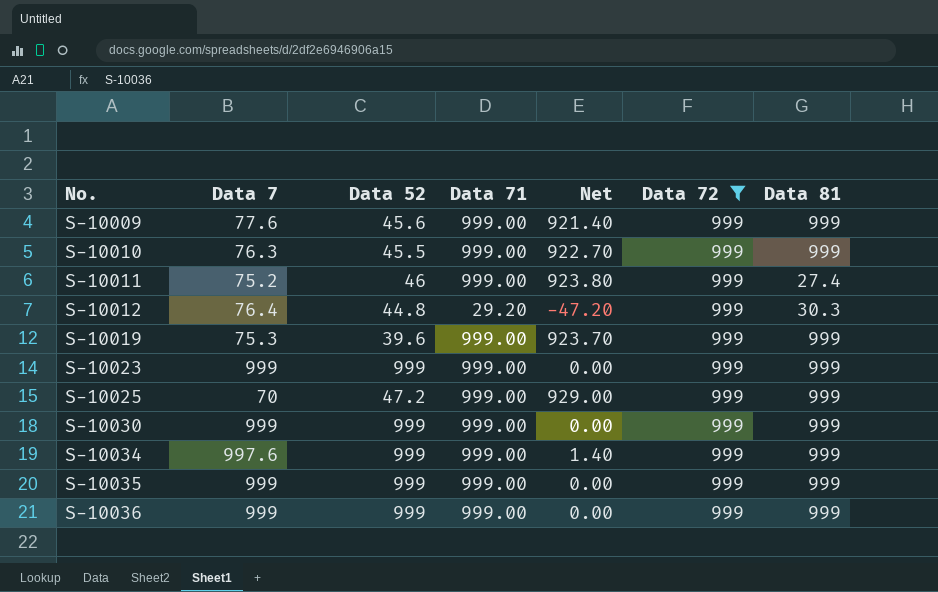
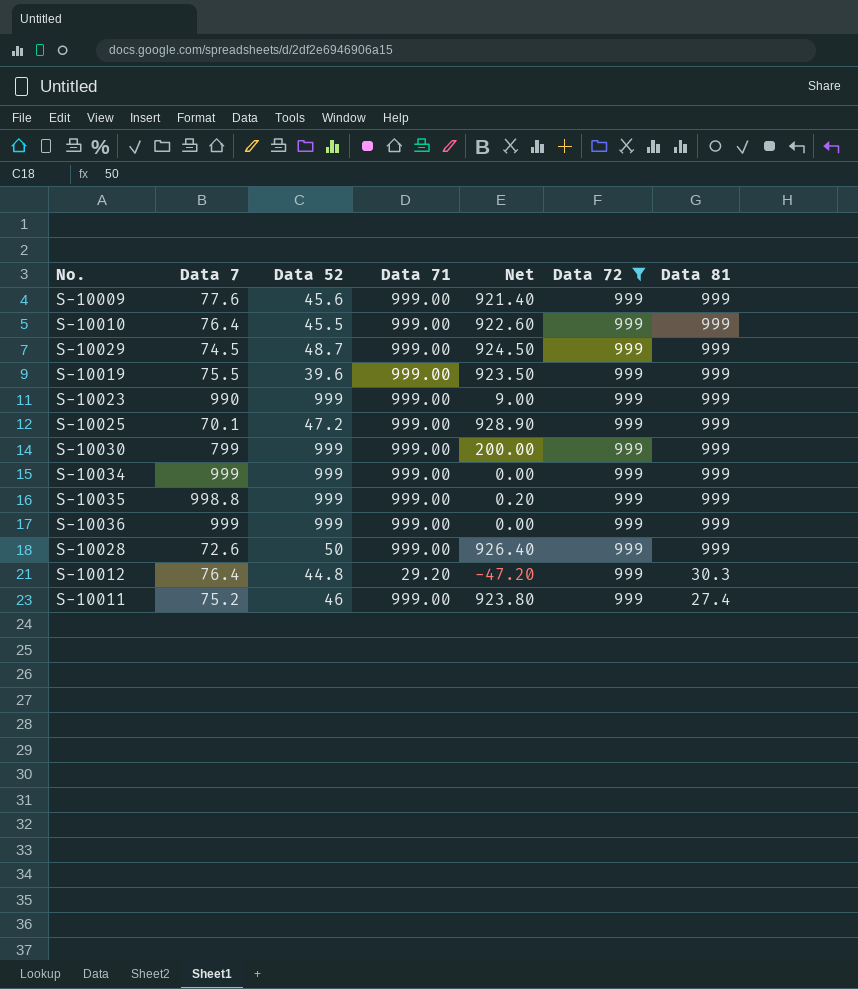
row order: No. ascending -> Data 81 descending
S-10010 | Data 7: 76.3 -> 76.4
S-10010 | Net: 922.70 -> 922.60
row S-10029: none -> 74.5 | 48.7 | 999.00 | 924.50 | 999 | 999
S-10019 | Data 7: 75.3 -> 75.5
S-10019 | Net: 923.70 -> 923.50
S-10023 | Data 7: 999 -> 990
S-10023 | Net: 0.00 -> 9.00
S-10025 | Data 7: 70 -> 70.1
S-10025 | Net: 929.00 -> 928.90
S-10030 | Data 7: 999 -> 799
S-10030 | Net: 0.00 -> 200.00
S-10034 | Data 7: 997.6 -> 999
S-10034 | Net: 1.40 -> 0.00
S-10035 | Data 7: 999 -> 998.8
S-10035 | Net: 0.00 -> 0.20
row S-10028: none -> 72.6 | 50 | 999.00 | 926.40 | 999 | 999

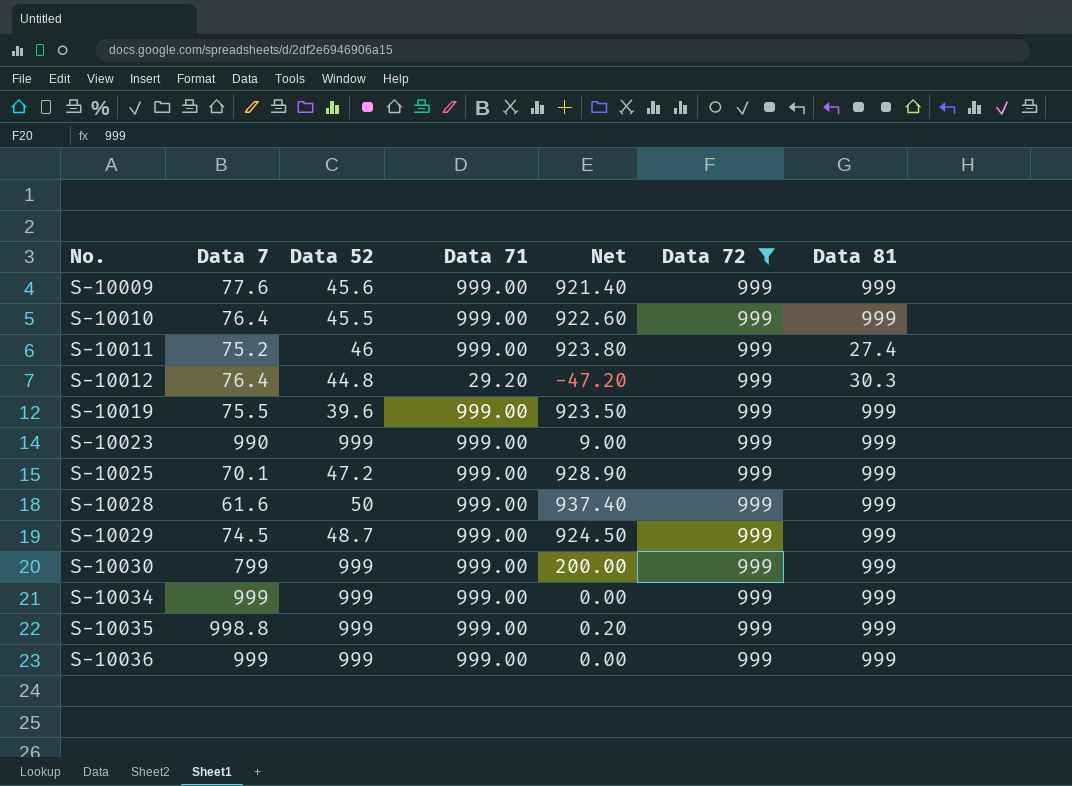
row order: Data 81 descending -> No. ascending
S-10028 | Data 7: 72.6 -> 61.6
S-10028 | Net: 926.40 -> 937.40

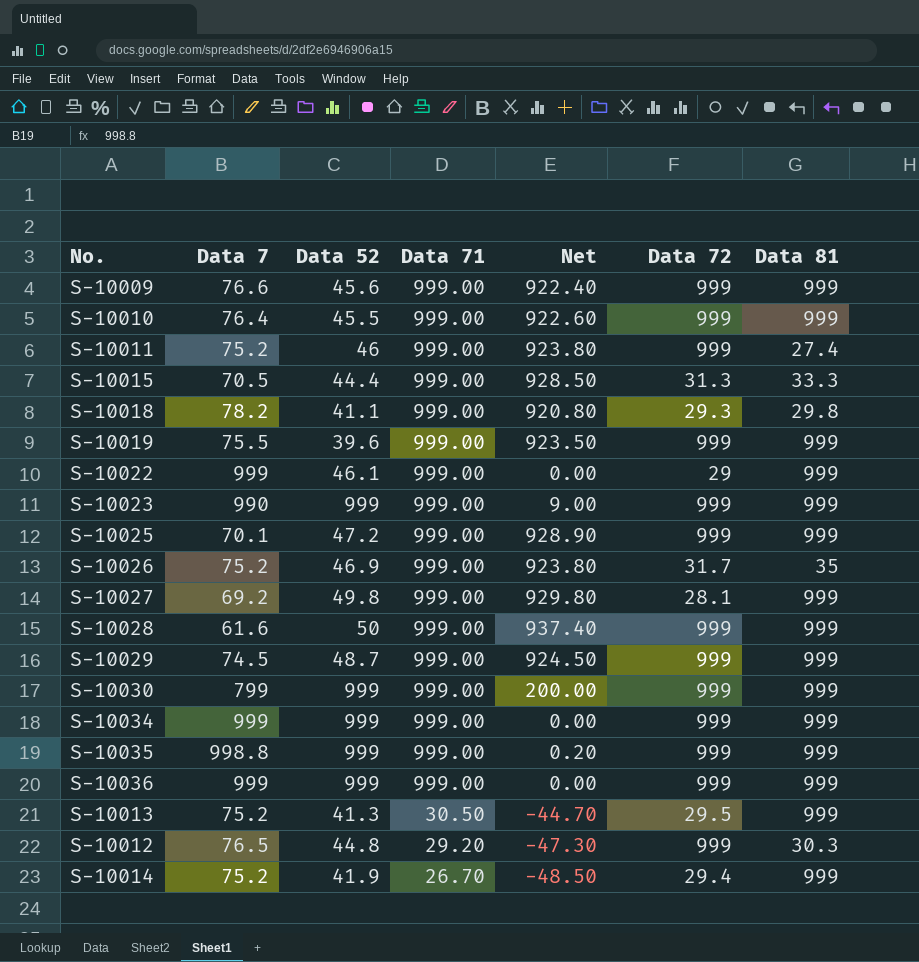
filter: Data 72 = 999 -> none
row order: No. ascending -> Data 71 descending
S-10009 | Data 7: 77.6 -> 76.6
S-10009 | Net: 921.40 -> 922.40
S-10012 | Data 7: 76.4 -> 76.5
S-10012 | Net: -47.20 -> -47.30

